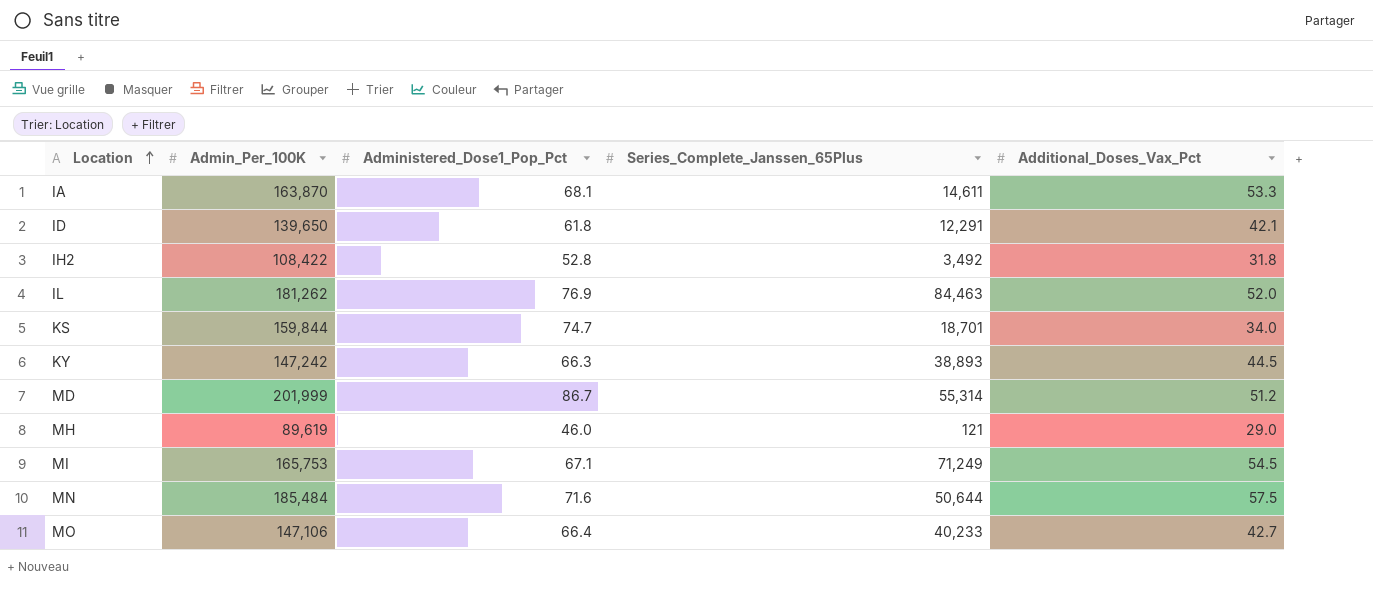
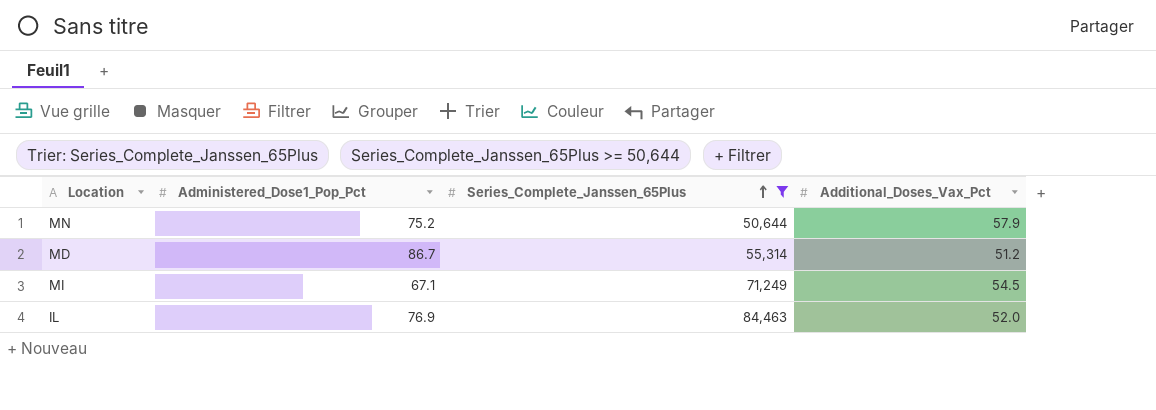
filter: none -> Series_Complete_Janssen_65Plus >= 50,644
row order: Location ascending -> Series_Complete_Janssen_65Plus ascending
column Admin_Per_100K | position: 2 -> none
MN | Administered_Dose1_Pop_Pct: 71.6 -> 75.2
MN | Additional_Doses_Vax_Pct: 57.5 -> 57.9

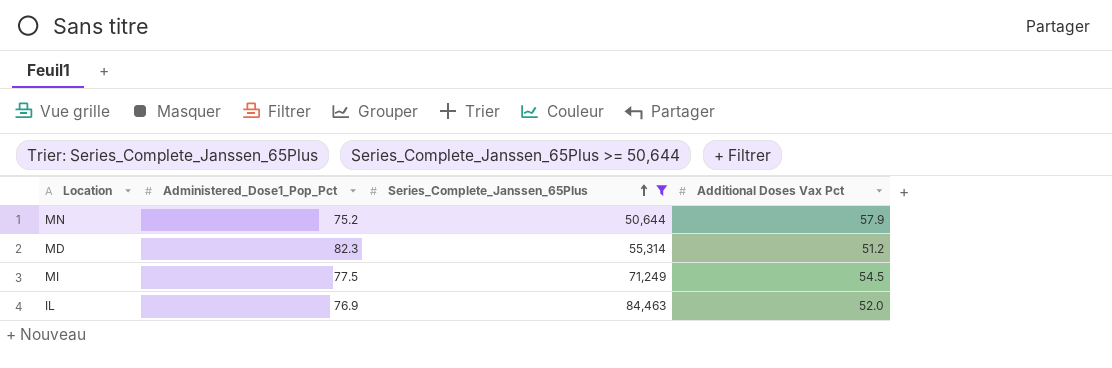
column name: Additional_Doses_Vax_Pct -> Additional Doses Vax Pct
MD | Administered_Dose1_Pop_Pct: 86.7 -> 82.3
MI | Administered_Dose1_Pop_Pct: 67.1 -> 77.5

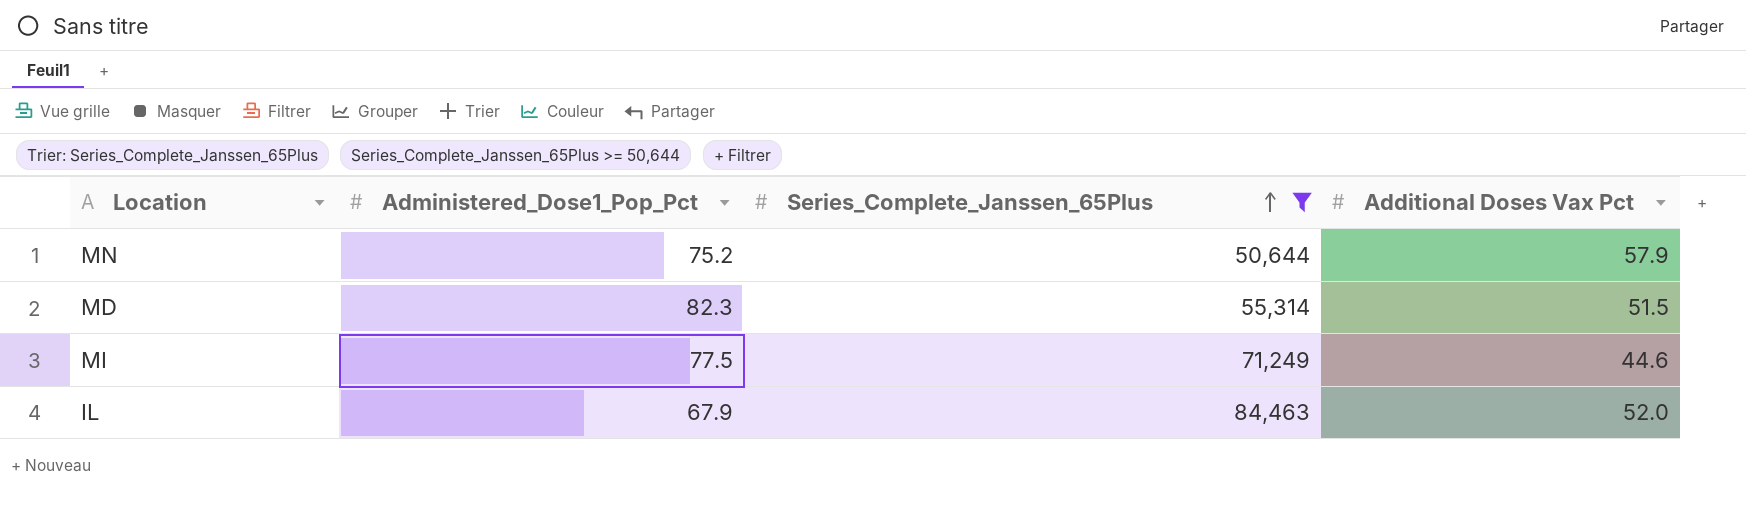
MD | Additional Doses Vax Pct: 51.2 -> 51.5
MI | Additional Doses Vax Pct: 54.5 -> 44.6
IL | Administered_Dose1_Pop_Pct: 76.9 -> 67.9

